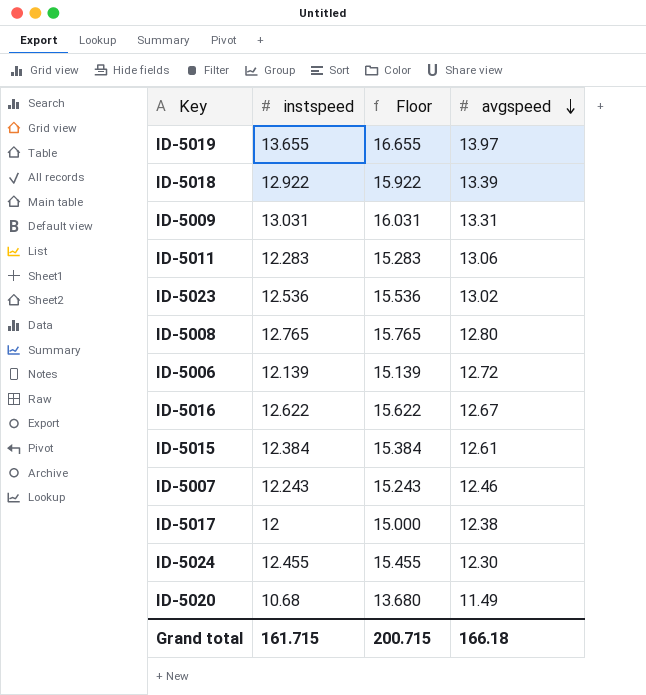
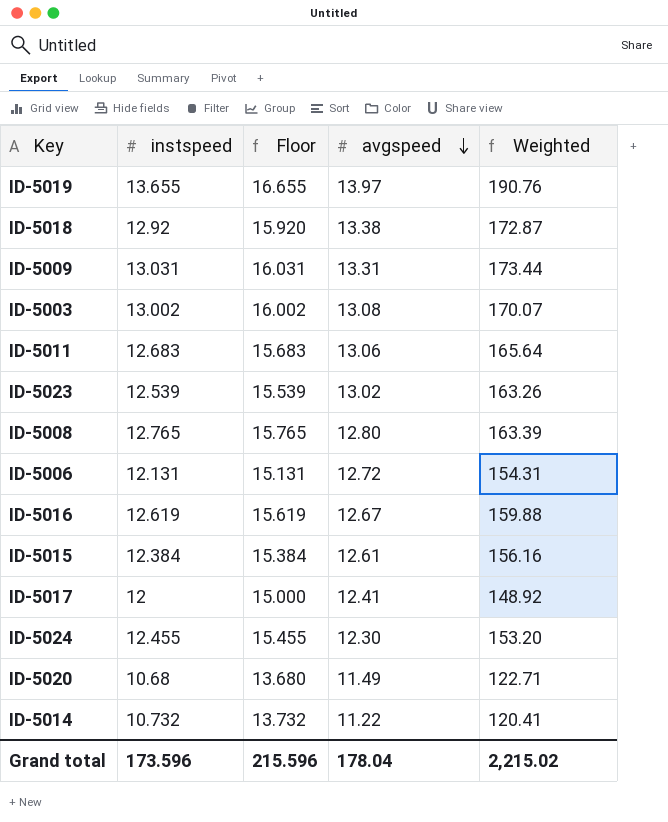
column Weighted | formula: none -> [instspeed] * [avgspeed]
row ID-5007: 12.243 | 15.243 | 12.46 -> none
ID-5018 | instspeed: 12.922 -> 12.92
ID-5018 | Floor: 15.922 -> 15.920
ID-5018 | avgspeed: 13.39 -> 13.38
row ID-5003: none -> 13.002 | 16.002 | 13.08 | 170.07
ID-5011 | instspeed: 12.283 -> 12.683
ID-5011 | Floor: 15.283 -> 15.683
ID-5023 | instspeed: 12.536 -> 12.539
ID-5023 | Floor: 15.536 -> 15.539
ID-5006 | instspeed: 12.139 -> 12.131
ID-5006 | Floor: 15.139 -> 15.131
ID-5016 | instspeed: 12.622 -> 12.619
ID-5016 | Floor: 15.622 -> 15.619
ID-5017 | avgspeed: 12.38 -> 12.41
row ID-5014: none -> 10.732 | 13.732 | 11.22 | 120.41
Grand total | instspeed: 161.715 -> 173.596
Grand total | Floor: 200.715 -> 215.596
Grand total | avgspeed: 166.18 -> 178.04

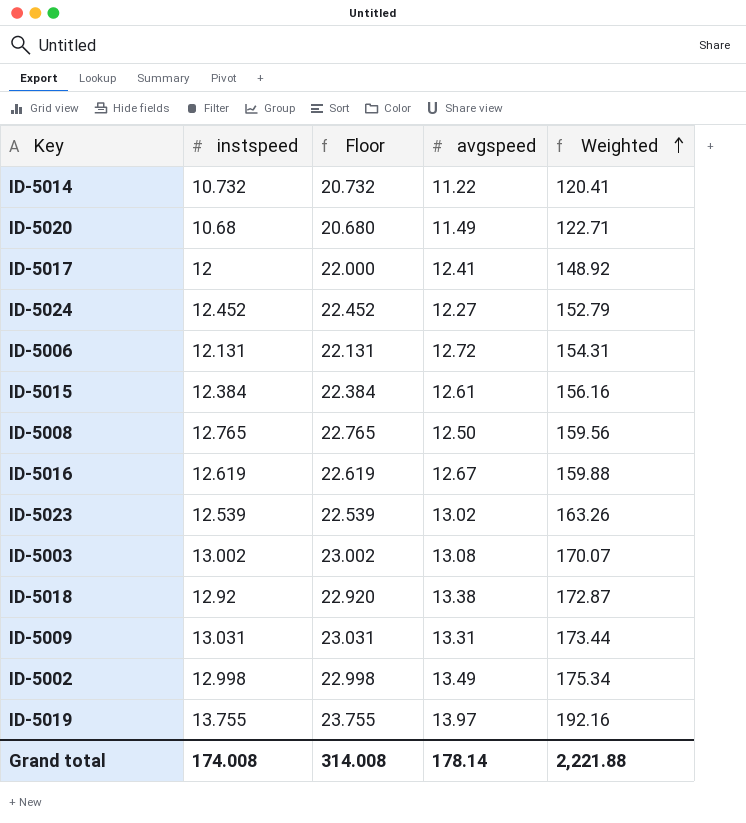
row order: avgspeed descending -> Weighted ascending
column Floor | formula: [instspeed] + 3 -> [instspeed] + 10
row ID-5011: 12.683 | 15.683 | 13.06 | 165.64 -> none
ID-5024 | instspeed: 12.455 -> 12.452
ID-5024 | avgspeed: 12.30 -> 12.27
ID-5024 | Weighted: 153.20 -> 152.79
ID-5008 | avgspeed: 12.80 -> 12.50
ID-5008 | Weighted: 163.39 -> 159.56
row ID-5002: none -> 12.998 | 22.998 | 13.49 | 175.34
ID-5019 | instspeed: 13.655 -> 13.755
ID-5019 | Weighted: 190.76 -> 192.16
Grand total | instspeed: 173.596 -> 174.008
Grand total | Floor: 215.596 -> 314.008
Grand total | avgspeed: 178.04 -> 178.14
Grand total | Weighted: 2,215.02 -> 2,221.88

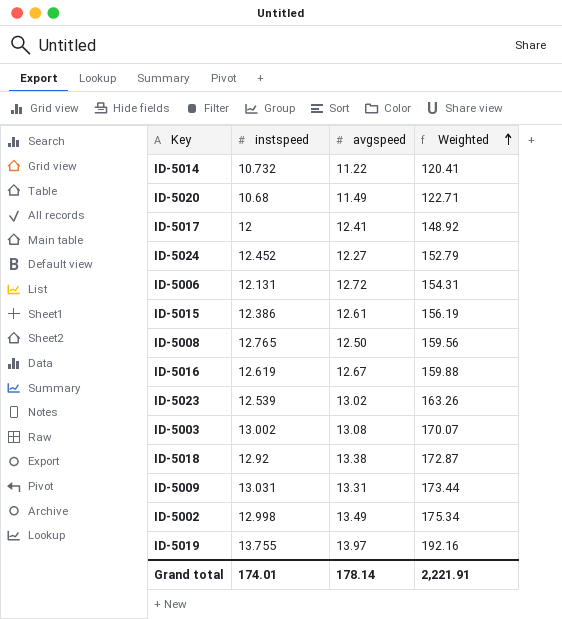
column Floor | formula: [instspeed] + 10 -> none
ID-5015 | instspeed: 12.384 -> 12.386
ID-5015 | Weighted: 156.16 -> 156.19
Grand total | instspeed: 174.008 -> 174.01
Grand total | Weighted: 2,221.88 -> 2,221.91

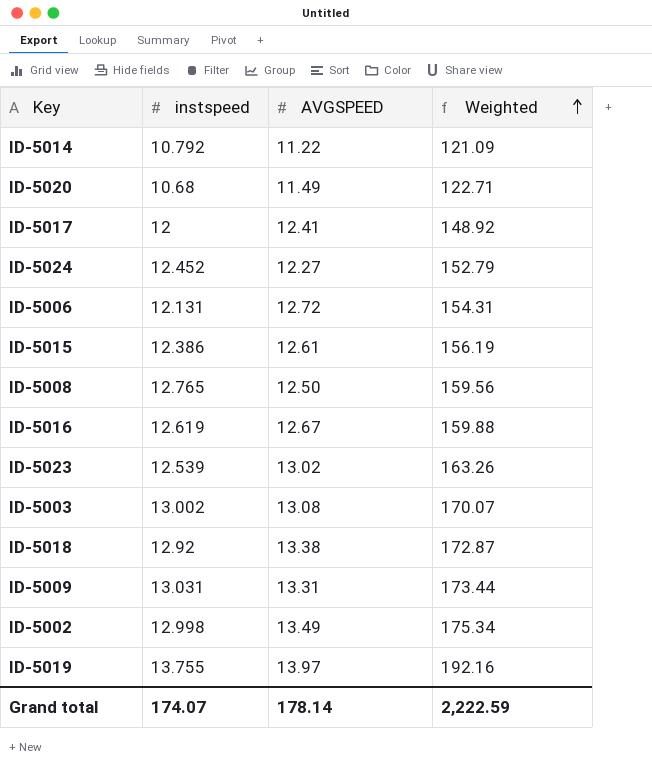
column name: avgspeed -> AVGSPEED
ID-5014 | instspeed: 10.732 -> 10.792
ID-5014 | Weighted: 120.41 -> 121.09
Grand total | instspeed: 174.01 -> 174.07
Grand total | Weighted: 2,221.91 -> 2,222.59

